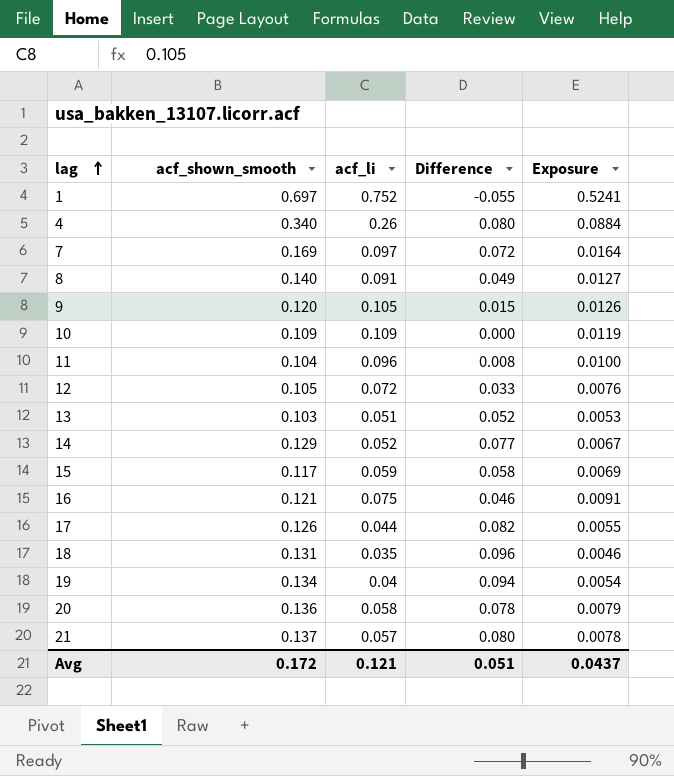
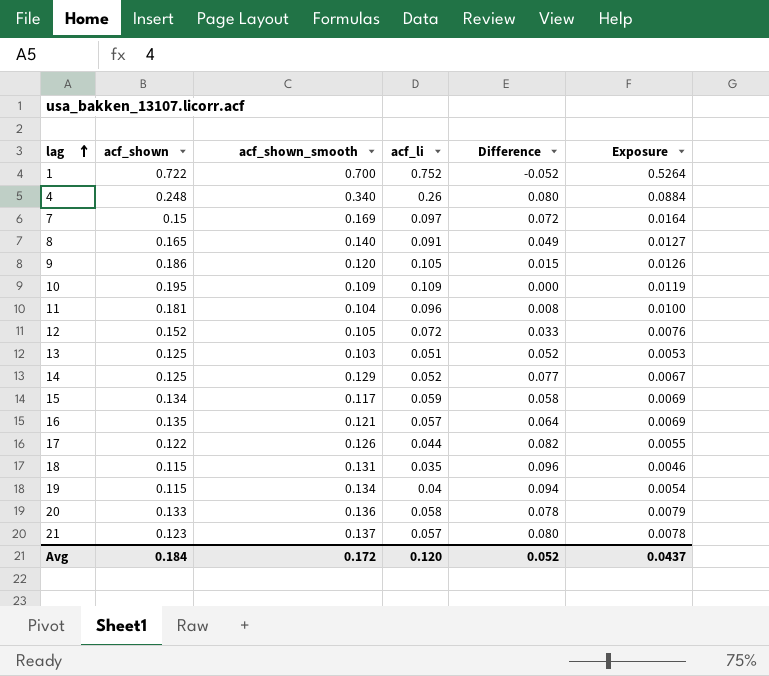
column acf_shown | position: none -> 2
1 | acf_shown_smooth: 0.697 -> 0.700
1 | Difference: -0.055 -> -0.052
1 | Exposure: 0.5241 -> 0.5264
16 | acf_li: 0.075 -> 0.057
16 | Difference: 0.046 -> 0.064
16 | Exposure: 0.0091 -> 0.0069
Avg | acf_li: 0.121 -> 0.120
Avg | Difference: 0.051 -> 0.052

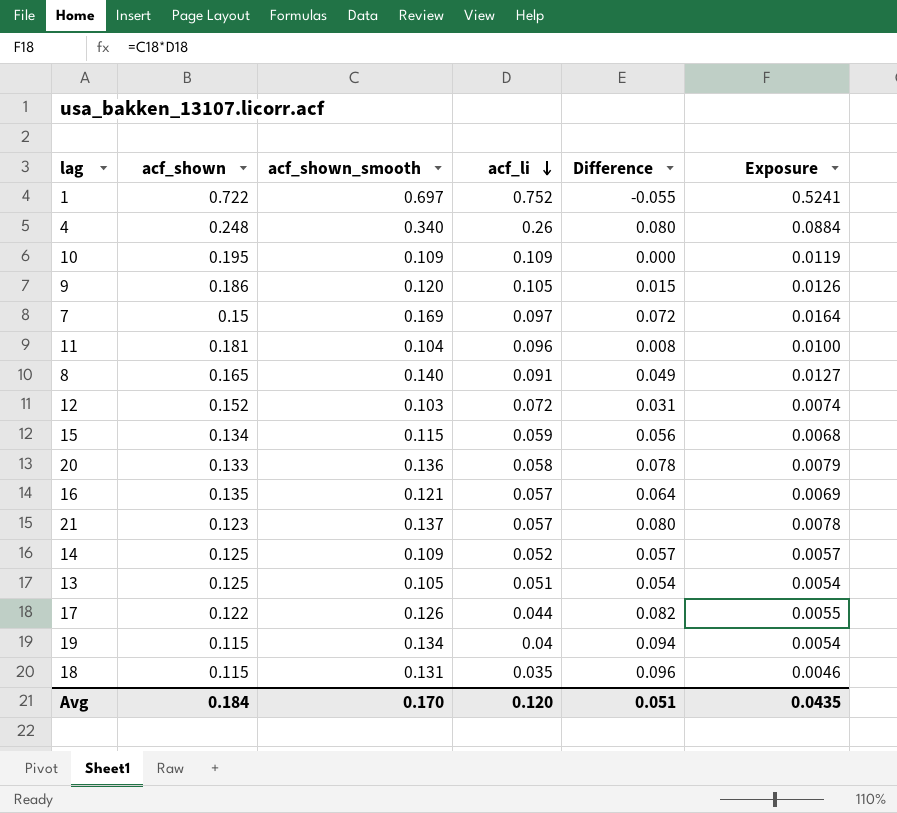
row order: lag ascending -> acf_li descending
1 | acf_shown_smooth: 0.700 -> 0.697
1 | Difference: -0.052 -> -0.055
1 | Exposure: 0.5264 -> 0.5241
12 | acf_shown_smooth: 0.105 -> 0.103
12 | Difference: 0.033 -> 0.031
12 | Exposure: 0.0076 -> 0.0074
15 | acf_shown_smooth: 0.117 -> 0.115
15 | Difference: 0.058 -> 0.056
15 | Exposure: 0.0069 -> 0.0068
14 | acf_shown_smooth: 0.129 -> 0.109
14 | Difference: 0.077 -> 0.057
14 | Exposure: 0.0067 -> 0.0057
13 | acf_shown_smooth: 0.103 -> 0.105
13 | Difference: 0.052 -> 0.054
13 | Exposure: 0.0053 -> 0.0054
Avg | acf_shown_smooth: 0.172 -> 0.170
Avg | Difference: 0.052 -> 0.051
Avg | Exposure: 0.0437 -> 0.0435

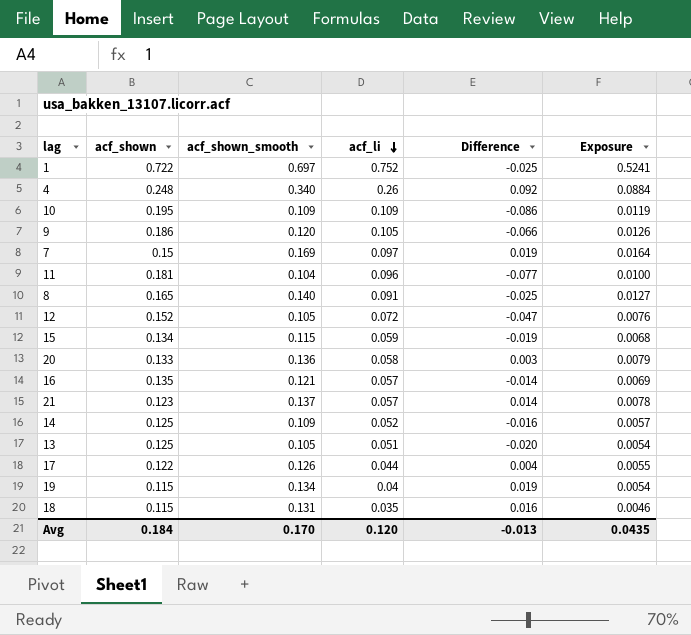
column Difference | formula: [acf_shown_smooth] - [acf_li] -> [acf_shown_smooth] - [acf_shown]
12 | acf_shown_smooth: 0.103 -> 0.105
12 | Exposure: 0.0074 -> 0.0076
Avg | Difference: 0.051 -> -0.013

